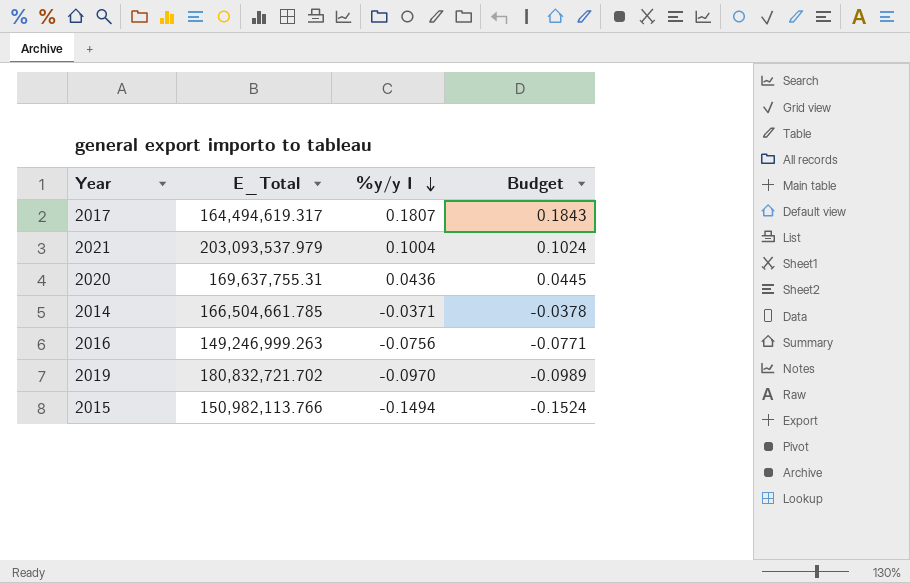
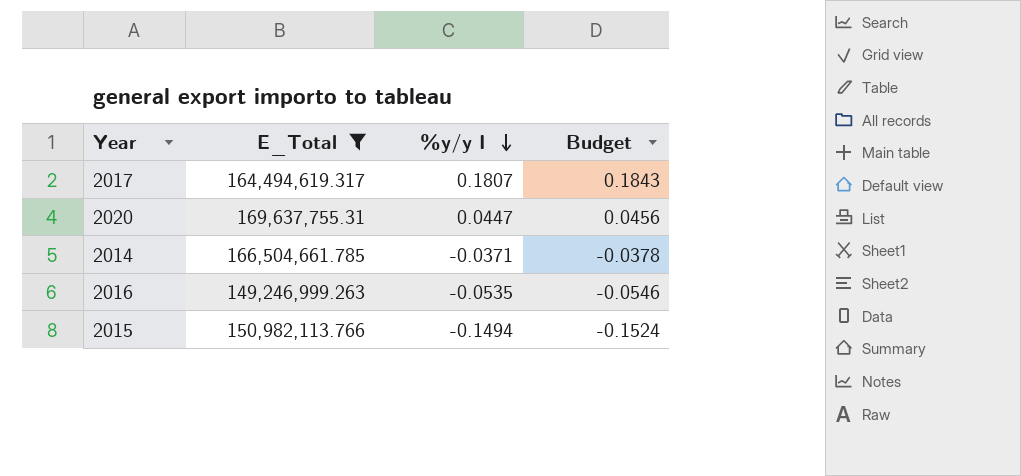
filter: none -> E_Total <= 169,637,755.31
2020 | %y/y I: 0.0436 -> 0.0447
2020 | Budget: 0.0445 -> 0.0456
2016 | %y/y I: -0.0756 -> -0.0535
2016 | Budget: -0.0771 -> -0.0546

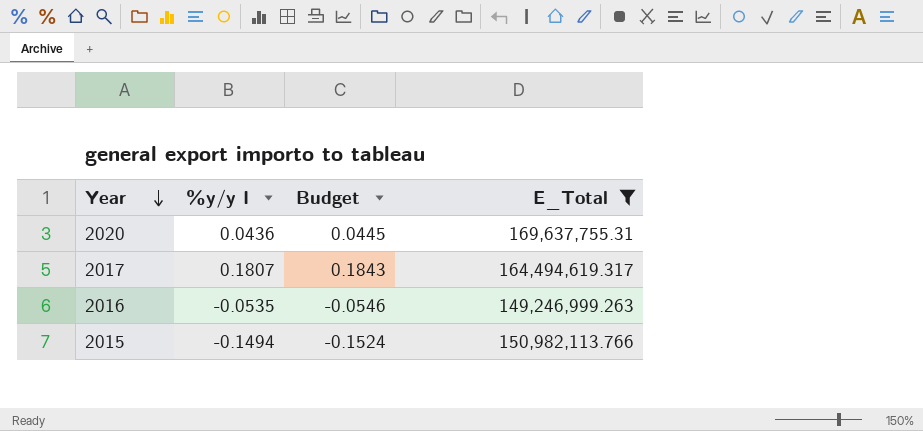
row order: %y/y I descending -> Year descending
column E_Total | position: 2 -> 4
row 2014: 166,504,661.785 | -0.0371 | -0.0378 -> none
2020 | %y/y I: 0.0447 -> 0.0436
2020 | Budget: 0.0456 -> 0.0445

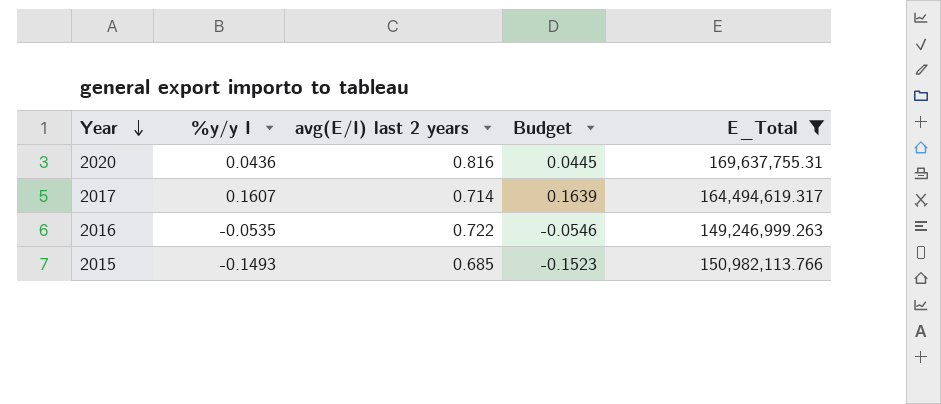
column avg(E/I) last 2 years | position: none -> 3
2017 | %y/y I: 0.1807 -> 0.1607
2017 | Budget: 0.1843 -> 0.1639
2015 | %y/y I: -0.1494 -> -0.1493
2015 | Budget: -0.1524 -> -0.1523

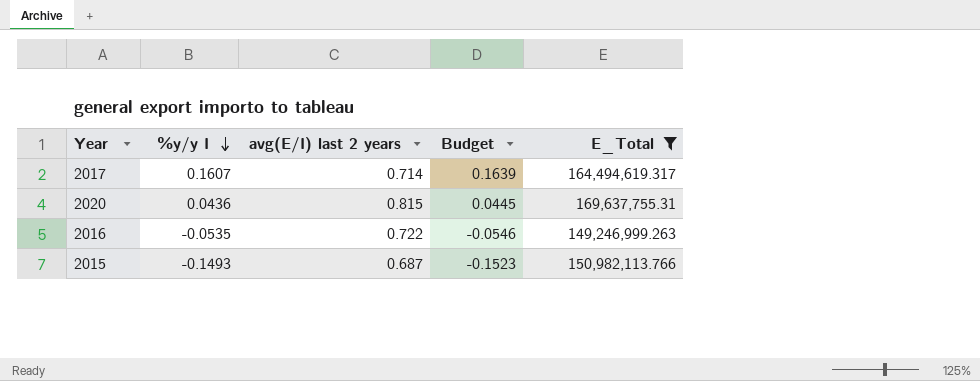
row order: Year descending -> %y/y I descending
2020 | avg(E/I) last 2 years: 0.816 -> 0.815
2015 | avg(E/I) last 2 years: 0.685 -> 0.687

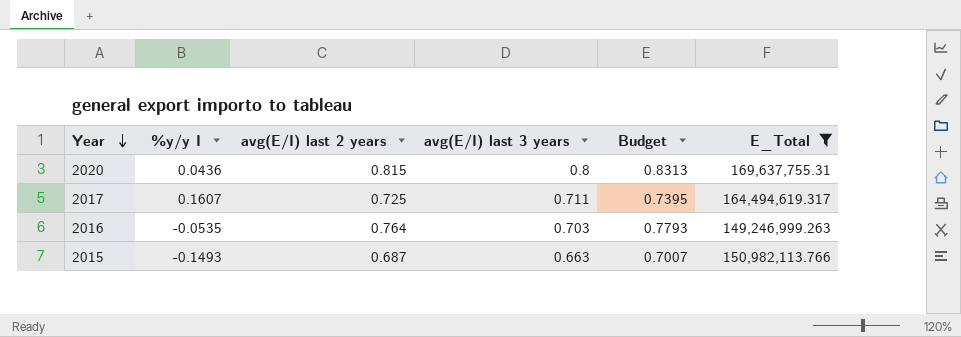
row order: %y/y I descending -> Year descending
column avg(E/I) last 3 years | position: none -> 4
column Budget | formula: [%y/y I] * 1.02 -> [avg(E/I) last 2 years] * 1.02
2017 | avg(E/I) last 2 years: 0.714 -> 0.725
2016 | avg(E/I) last 2 years: 0.722 -> 0.764

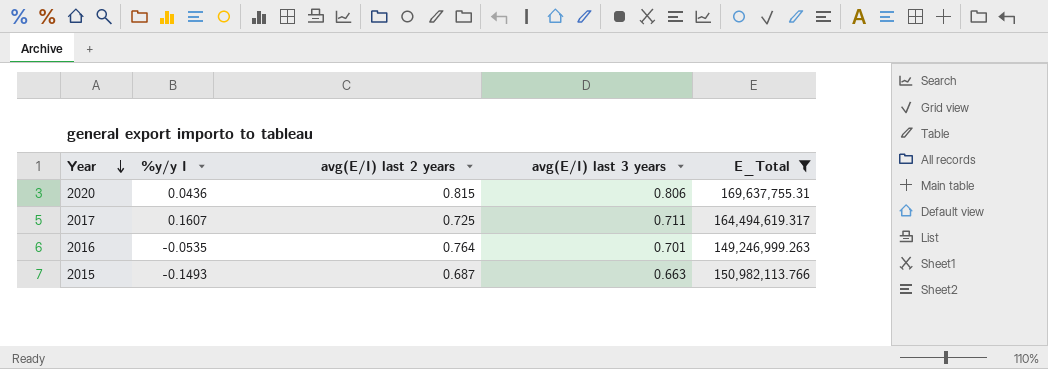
column Budget | formula: [avg(E/I) last 2 years] * 1.02 -> none
2020 | avg(E/I) last 3 years: 0.8 -> 0.806
2016 | avg(E/I) last 3 years: 0.703 -> 0.701

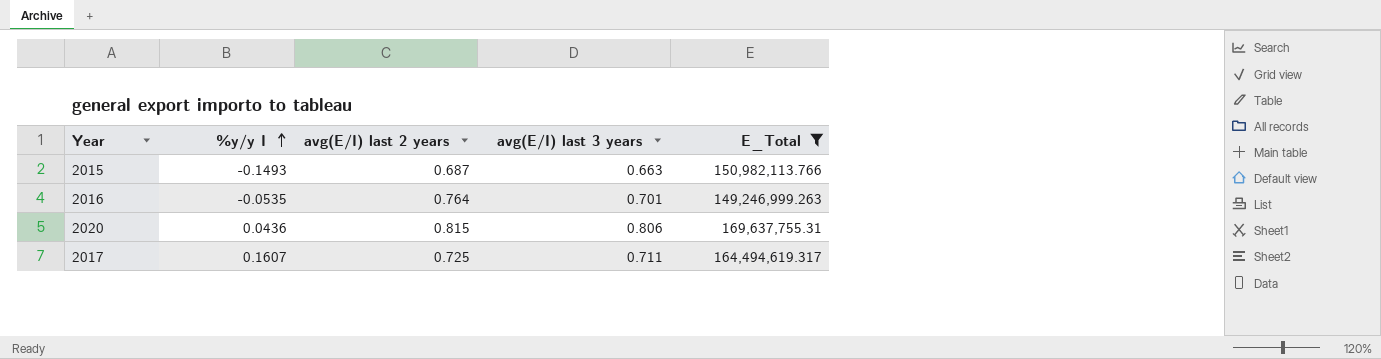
row order: Year descending -> %y/y I ascending

